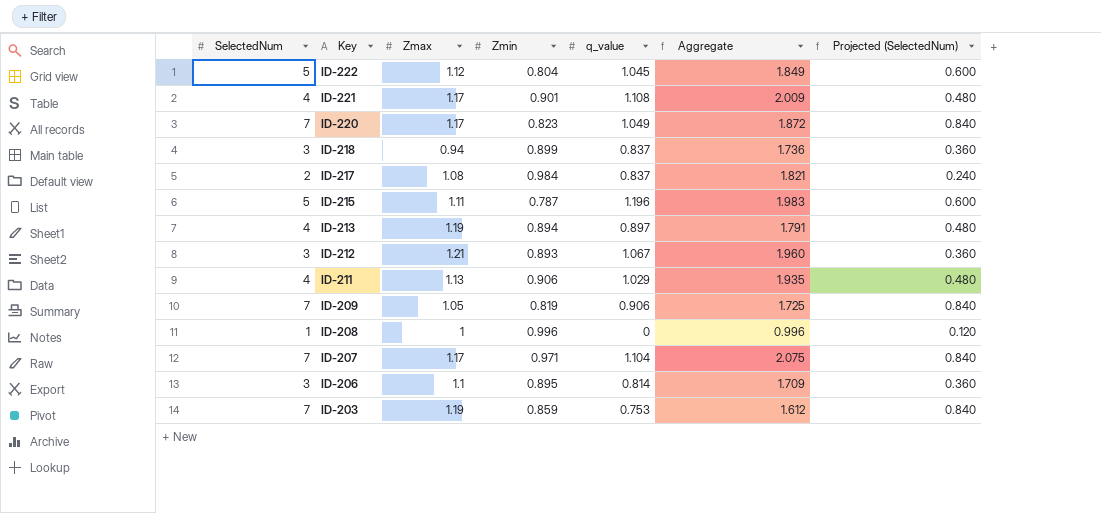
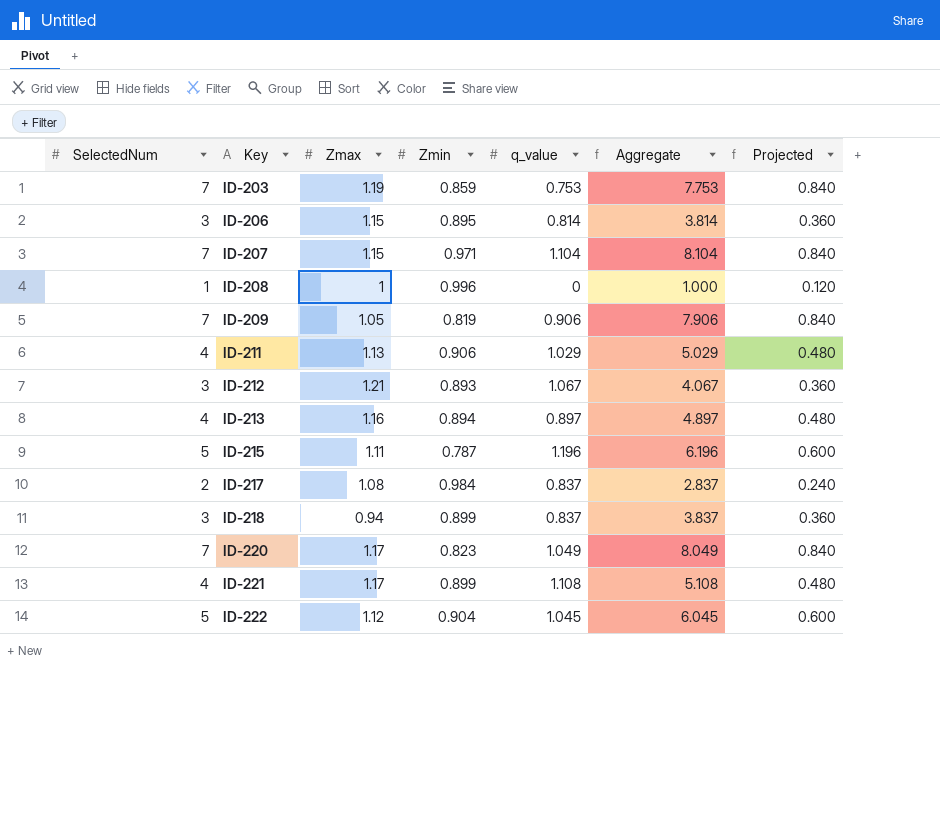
row order: Key descending -> Key ascending
column Aggregate | formula: [Zmin] + [q_value] -> [SelectedNum] + [q_value]
column name: Projected (SelectedNum) -> Projected
ID-206 | Zmax: 1.1 -> 1.15
ID-207 | Zmax: 1.17 -> 1.15
ID-213 | Zmax: 1.19 -> 1.16
ID-221 | Zmin: 0.901 -> 0.899
ID-222 | Zmin: 0.804 -> 0.904

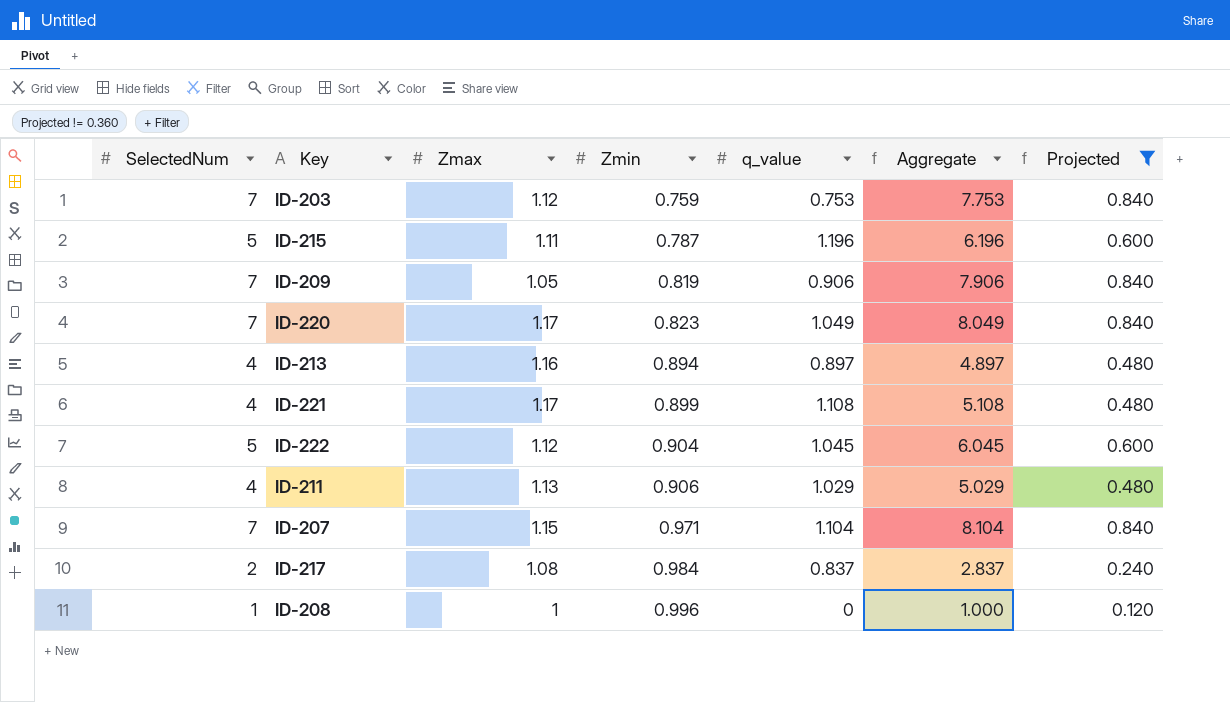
filter: none -> Projected != 0.360
row order: Key ascending -> Zmin ascending
ID-203 | Zmax: 1.19 -> 1.12
ID-203 | Zmin: 0.859 -> 0.759

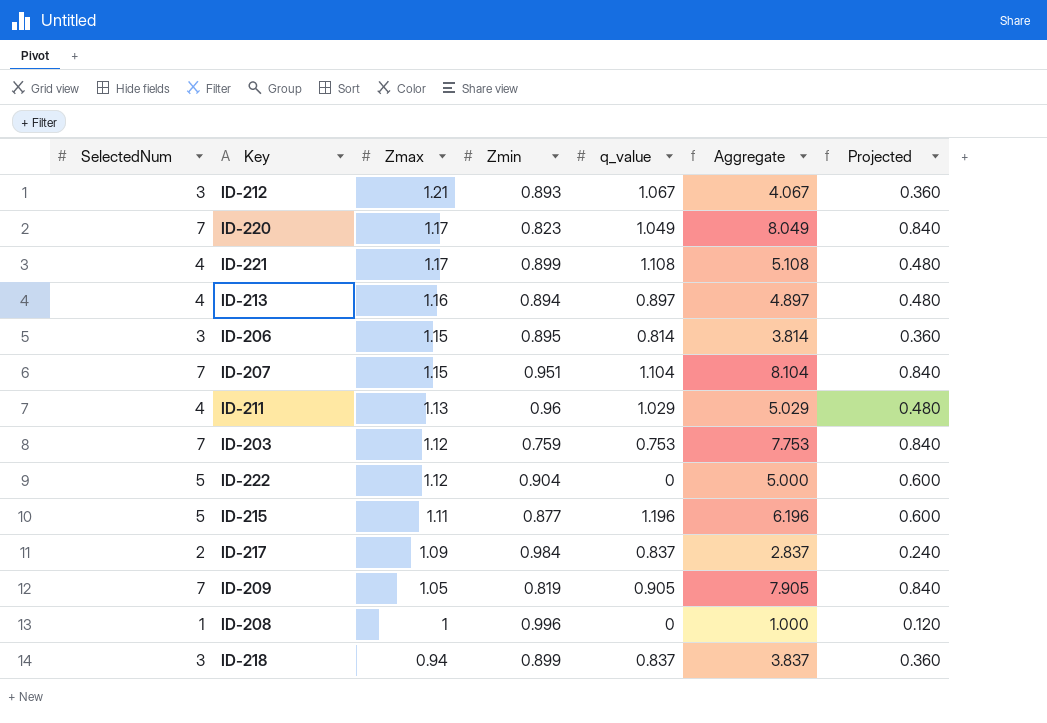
filter: Projected != 0.360 -> none
row order: Zmin ascending -> Zmax descending
ID-207 | Zmin: 0.971 -> 0.951
ID-211 | Zmin: 0.906 -> 0.96
ID-222 | q_value: 1.045 -> 0
ID-222 | Aggregate: 6.045 -> 5.000
ID-215 | Zmin: 0.787 -> 0.877
ID-217 | Zmax: 1.08 -> 1.09
ID-209 | q_value: 0.906 -> 0.905
ID-209 | Aggregate: 7.906 -> 7.905

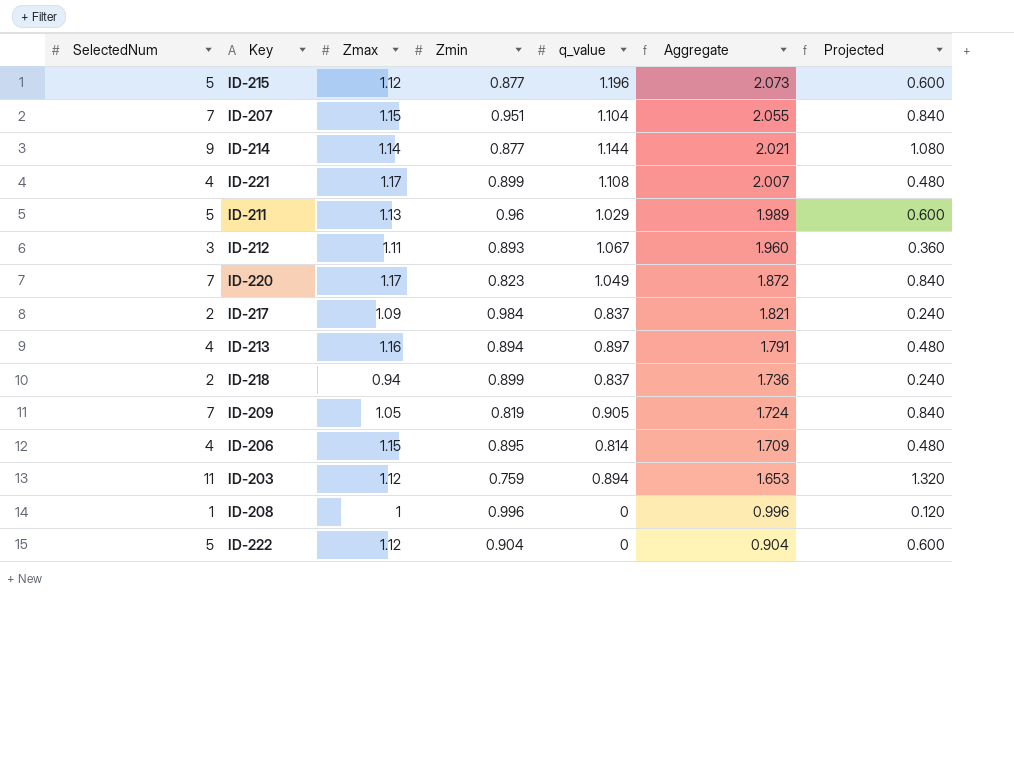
row order: Zmax descending -> Aggregate descending
column Aggregate | formula: [SelectedNum] + [q_value] -> [Zmin] + [q_value]
ID-215 | Zmax: 1.11 -> 1.12
row ID-214: none -> 9 | 1.14 | 0.877 | 1.144 | 2.021 | 1.080
ID-211 | SelectedNum: 4 -> 5
ID-211 | Projected: 0.480 -> 0.600
ID-212 | Zmax: 1.21 -> 1.11
ID-218 | SelectedNum: 3 -> 2
ID-218 | Projected: 0.360 -> 0.240
ID-206 | SelectedNum: 3 -> 4
ID-206 | Projected: 0.360 -> 0.480
ID-203 | SelectedNum: 7 -> 11
ID-203 | q_value: 0.753 -> 0.894
ID-203 | Projected: 0.840 -> 1.320

